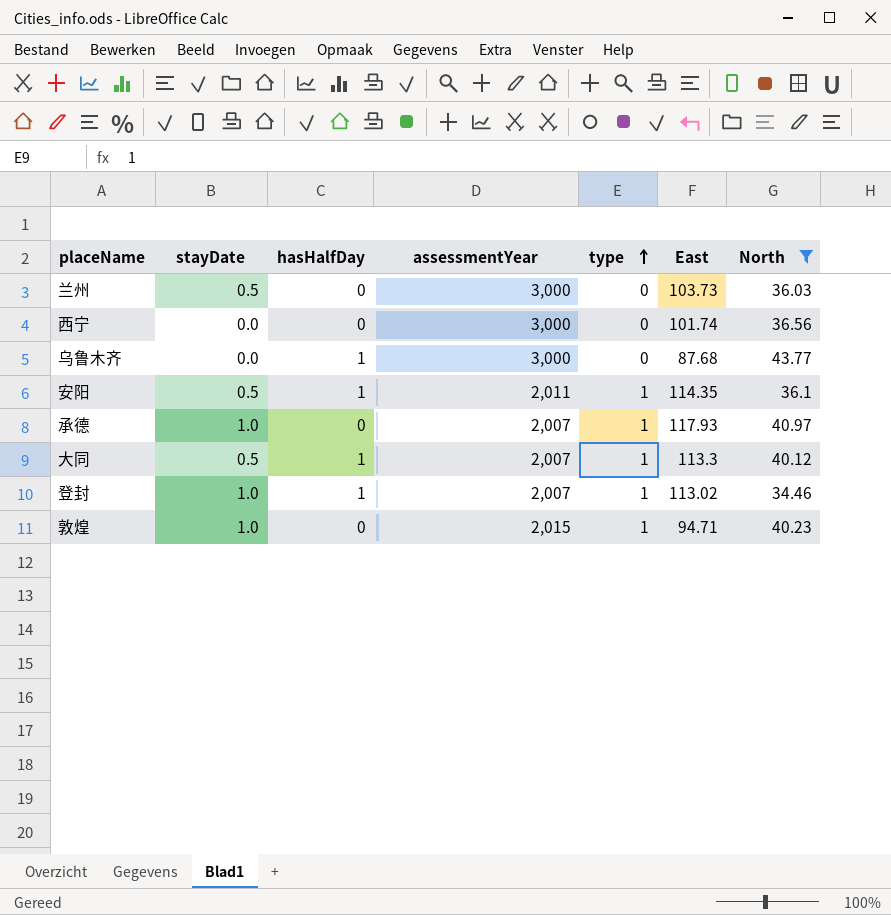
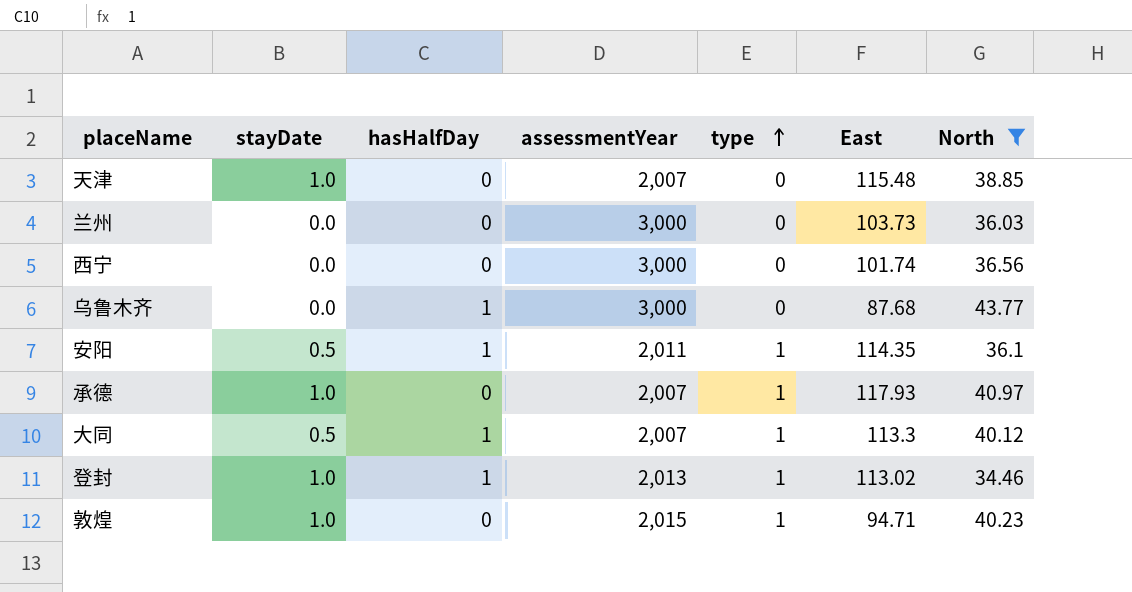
row 天津: none -> 1.0 | 0 | 2,007 | 0 | 115.48 | 38.85
兰州 | stayDate: 0.5 -> 0.0
登封 | assessmentYear: 2,007 -> 2,013

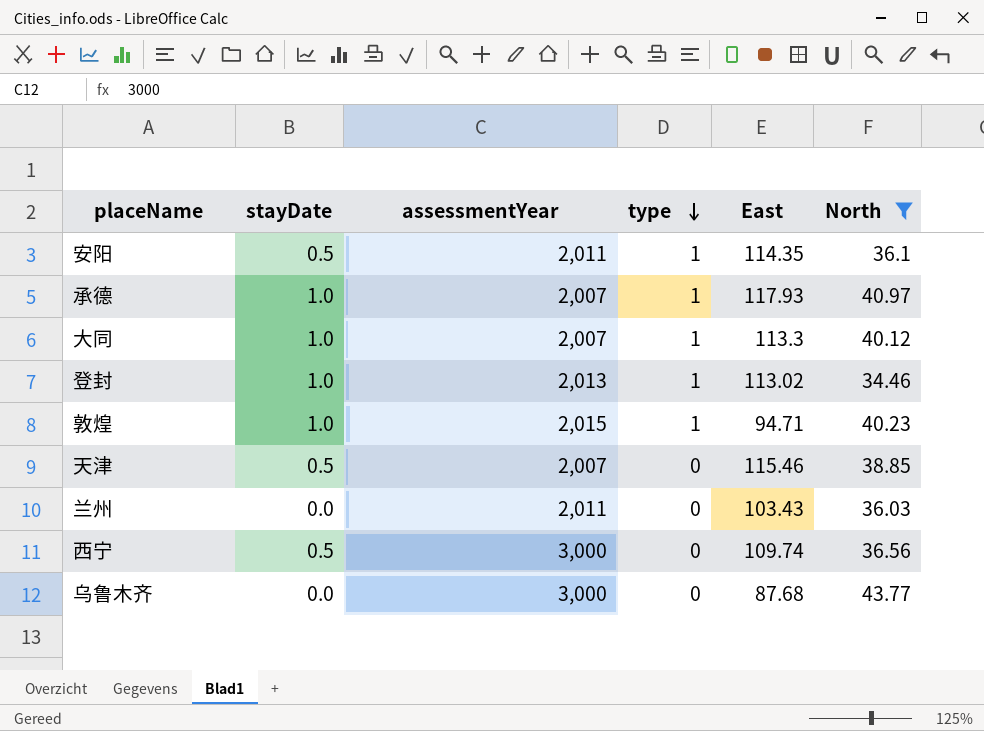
row order: type ascending -> type descending
column hasHalfDay | position: 3 -> none
大同 | stayDate: 0.5 -> 1.0
天津 | stayDate: 1.0 -> 0.5
天津 | East: 115.48 -> 115.46
兰州 | assessmentYear: 3,000 -> 2,011
兰州 | East: 103.73 -> 103.43
西宁 | stayDate: 0.0 -> 0.5
西宁 | East: 101.74 -> 109.74

